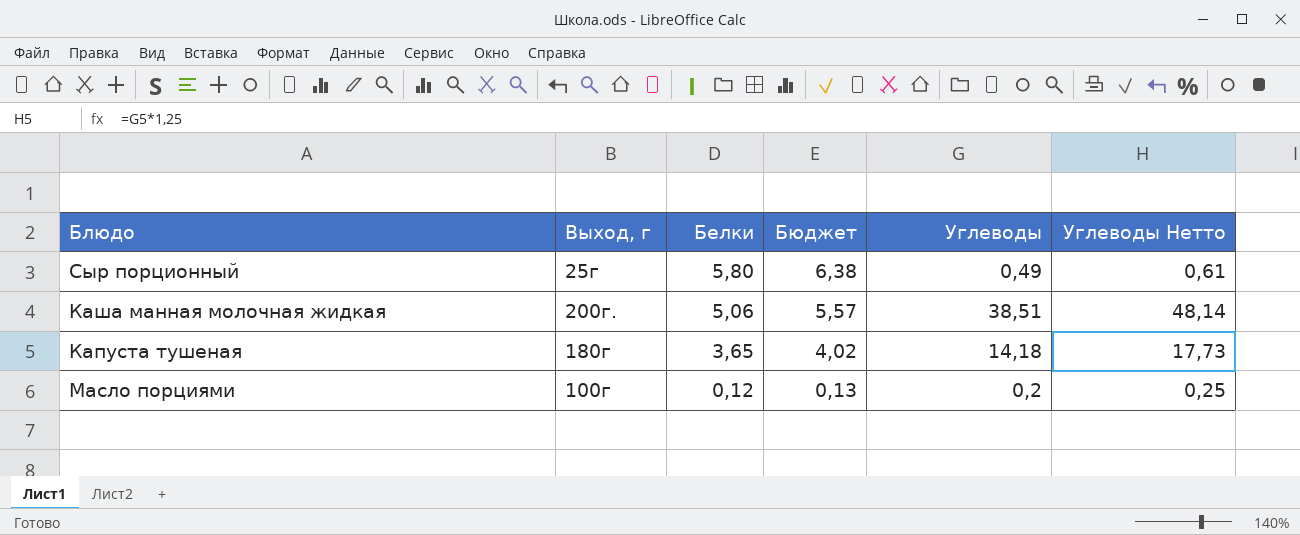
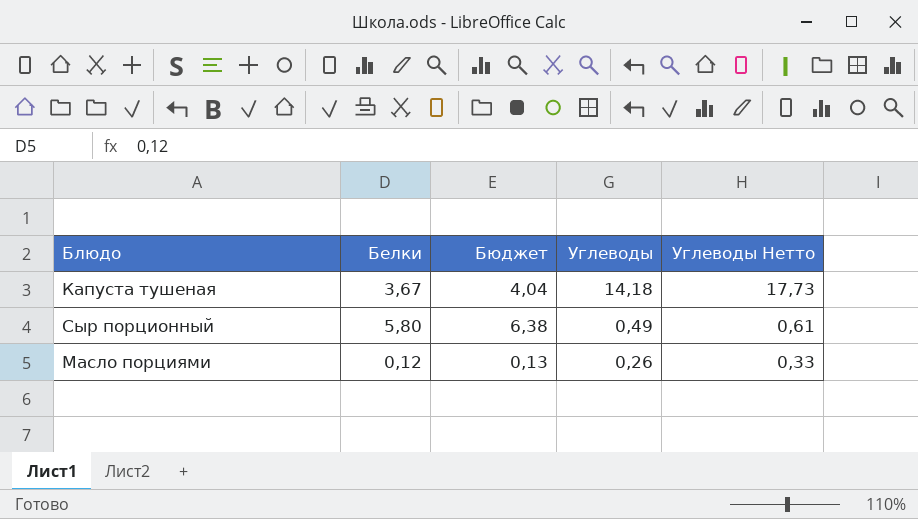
row order: Белки descending -> Углеводы descending
column Выход, г | position: 2 -> none
row Каша манная молочная жидкая: 200г. | 5,06 | 5,57 | 38,51 | 48,14 -> none
Капуста тушеная | Белки: 3,65 -> 3,67
Капуста тушеная | Бюджет: 4,02 -> 4,04
Масло порциями | Углеводы: 0,2 -> 0,26
Масло порциями | Углеводы Нетто: 0,25 -> 0,33

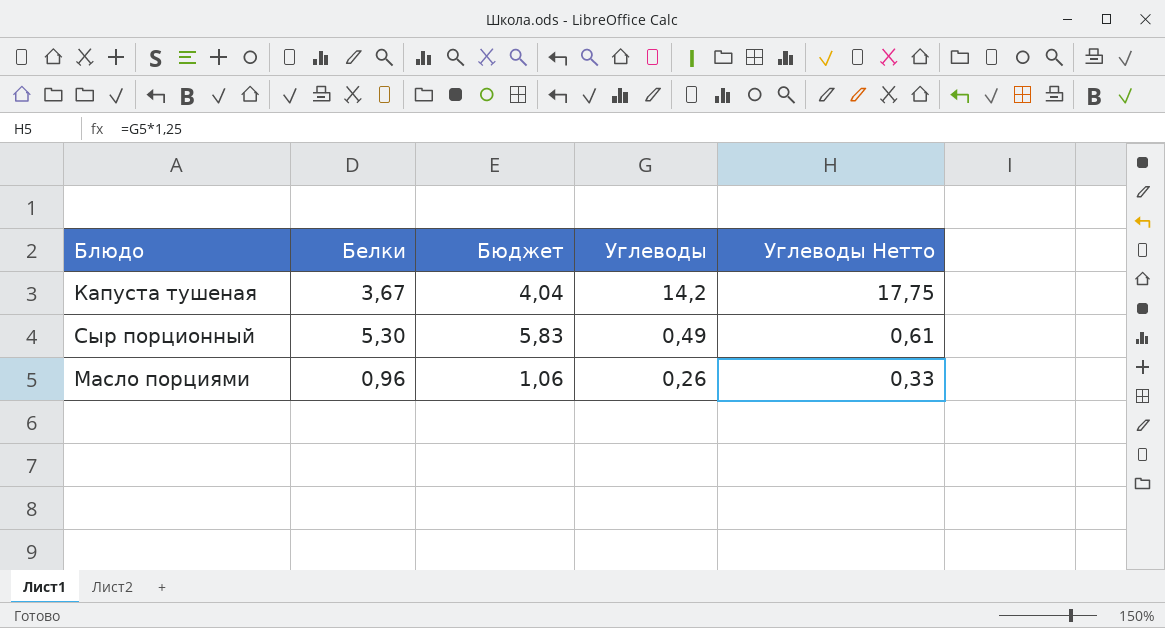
Капуста тушеная | Углеводы: 14,18 -> 14,2
Капуста тушеная | Углеводы Нетто: 17,73 -> 17,75
Сыр порционный | Белки: 5,80 -> 5,30
Сыр порционный | Бюджет: 6,38 -> 5,83
Масло порциями | Белки: 0,12 -> 0,96
Масло порциями | Бюджет: 0,13 -> 1,06

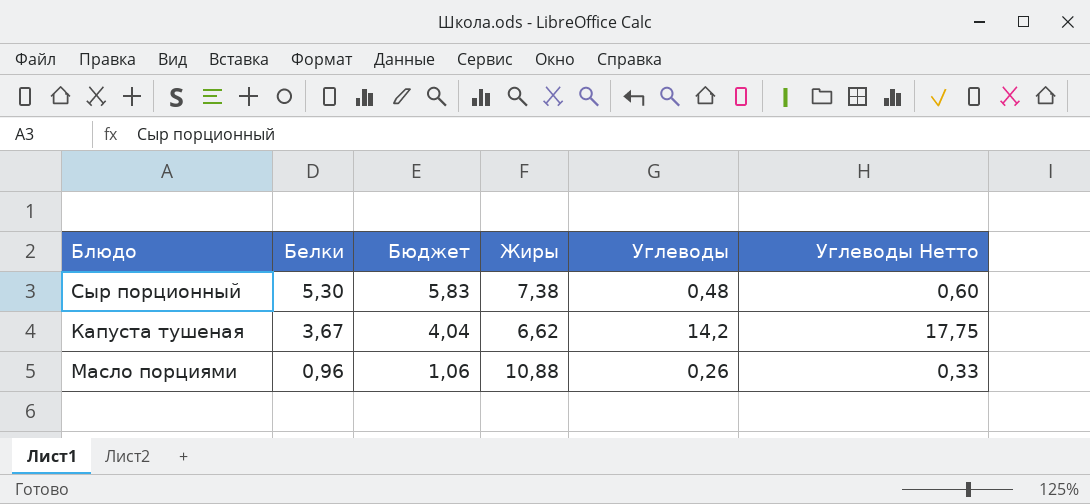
row order: Углеводы descending -> Белки descending
column Жиры | position: none -> 4
Сыр порционный | Углеводы: 0,49 -> 0,48
Сыр порционный | Углеводы Нетто: 0,61 -> 0,60

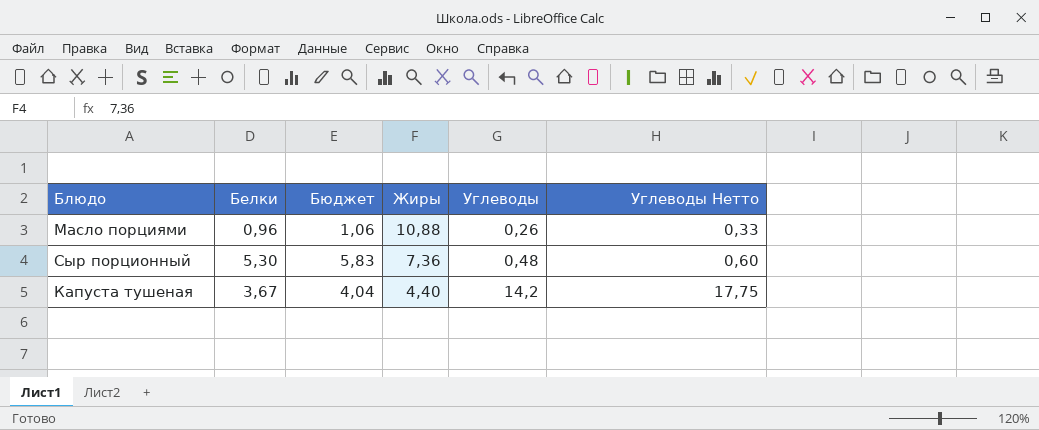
row order: Белки descending -> Жиры descending
Сыр порционный | Жиры: 7,38 -> 7,36
Капуста тушеная | Жиры: 6,62 -> 4,40

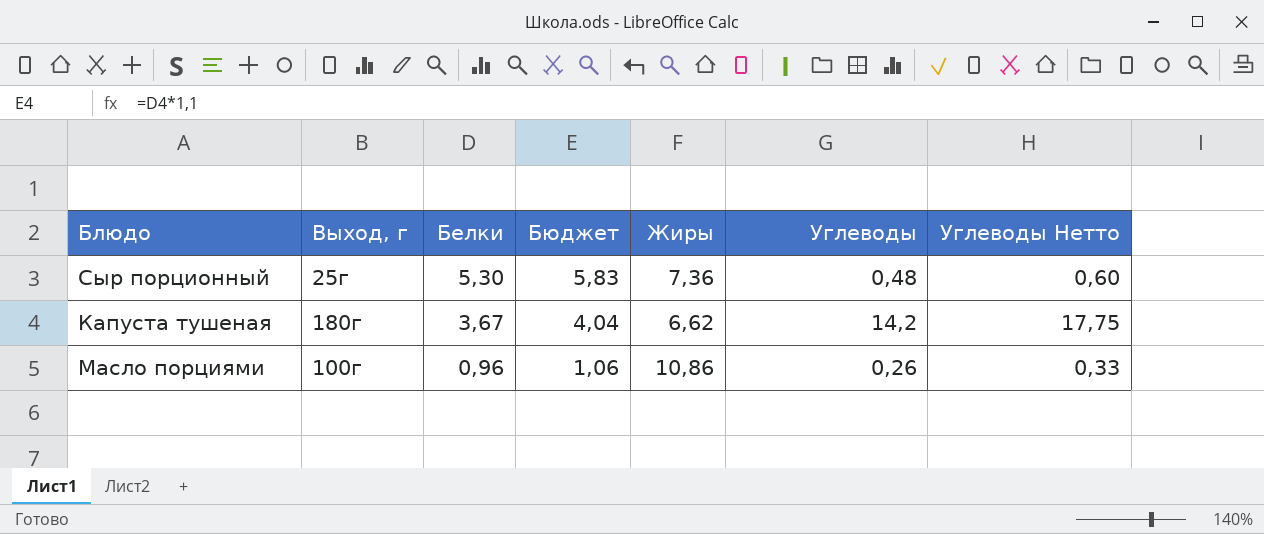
row order: Жиры descending -> Белки descending
column Выход, г | position: none -> 2
Капуста тушеная | Жиры: 4,40 -> 6,62
Масло порциями | Жиры: 10,88 -> 10,86

